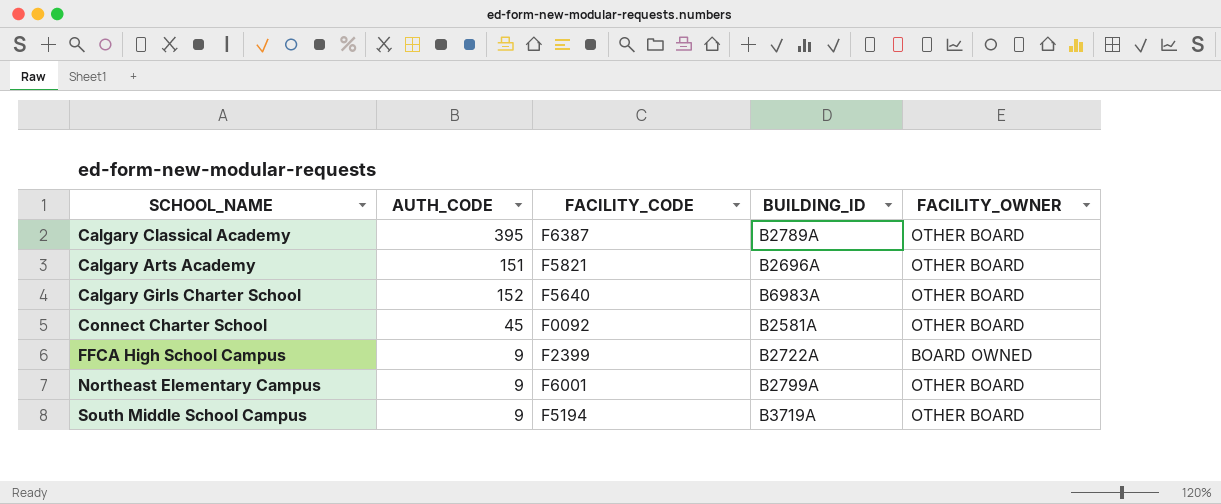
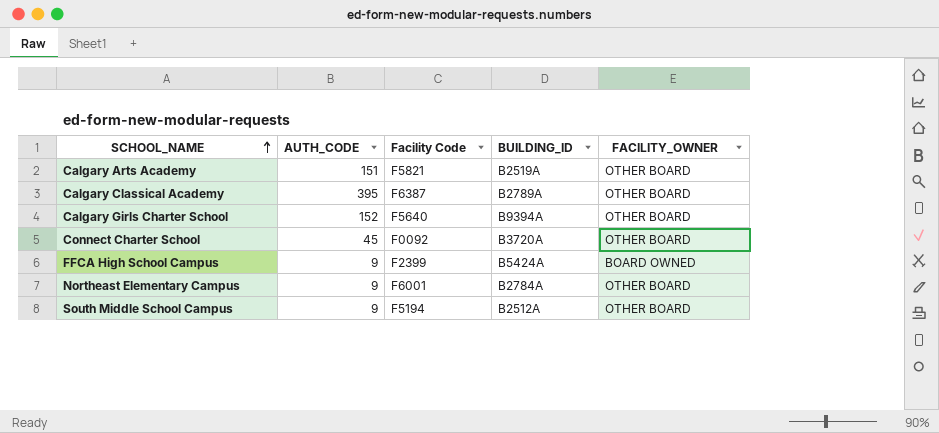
row order: none -> SCHOOL_NAME ascending
column name: FACILITY_CODE -> Facility Code
Calgary Arts Academy | BUILDING_ID: B2696A -> B2519A
Calgary Girls Charter School | BUILDING_ID: B6983A -> B9394A
Connect Charter School | BUILDING_ID: B2581A -> B3720A
FFCA High School Campus | BUILDING_ID: B2722A -> B5424A
Northeast Elementary Campus | BUILDING_ID: B2799A -> B2784A
South Middle School Campus | BUILDING_ID: B3719A -> B2512A

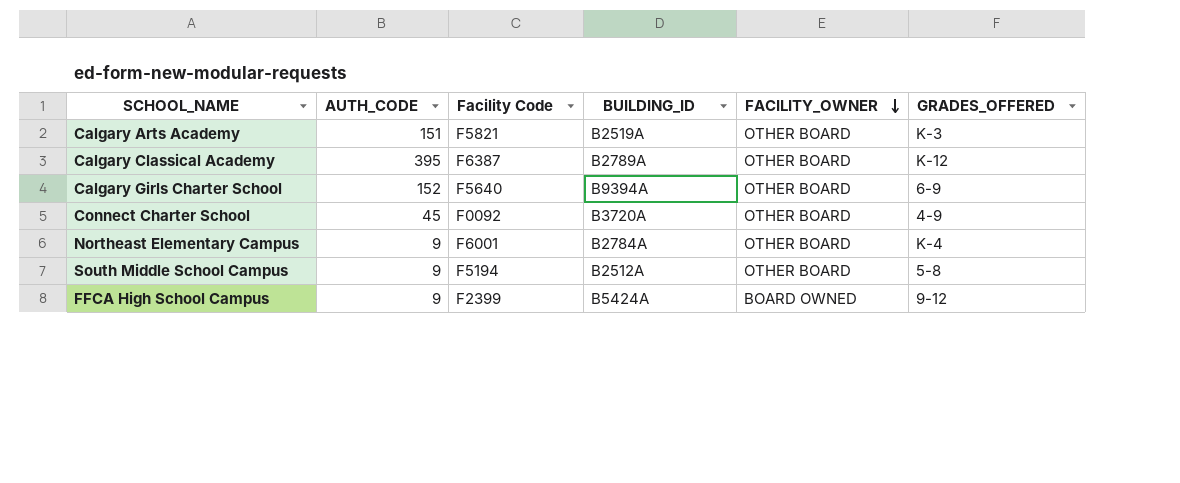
row order: SCHOOL_NAME ascending -> FACILITY_OWNER descending
column GRADES_OFFERED | position: none -> 6

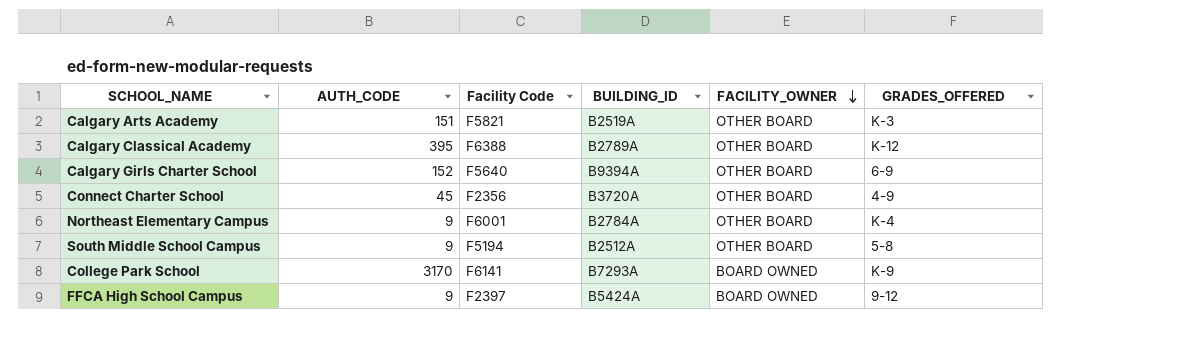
Calgary Classical Academy | Facility Code: F6387 -> F6388
Connect Charter School | Facility Code: F0092 -> F2356
row College Park School: none -> 3170 | F6141 | B7293A | BOARD OWNED | K-9
FFCA High School Campus | Facility Code: F2399 -> F2397

